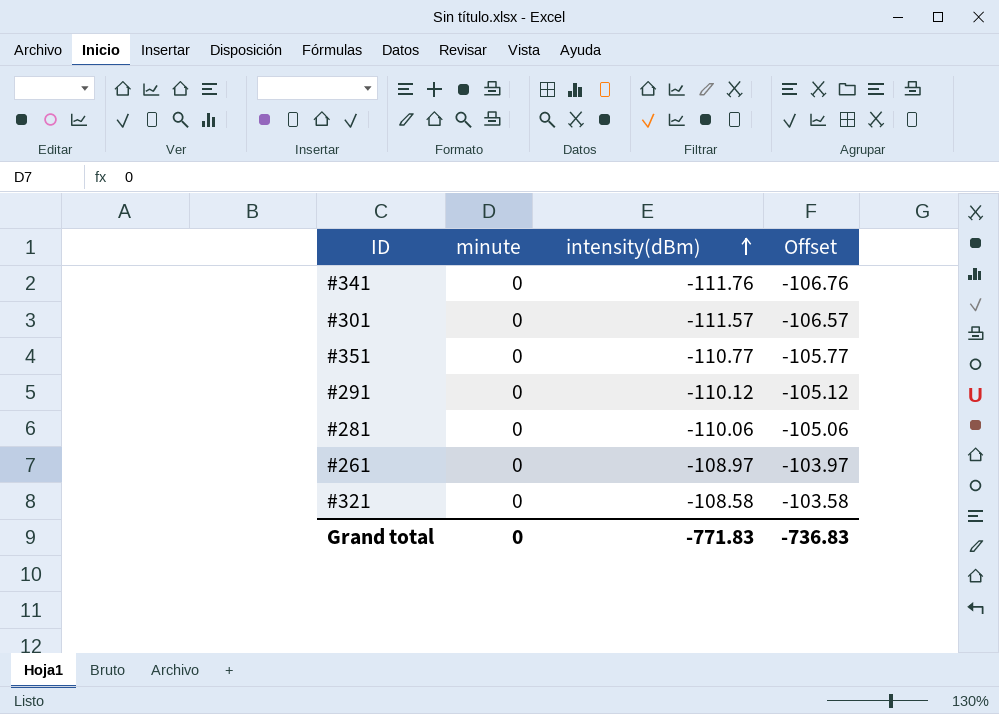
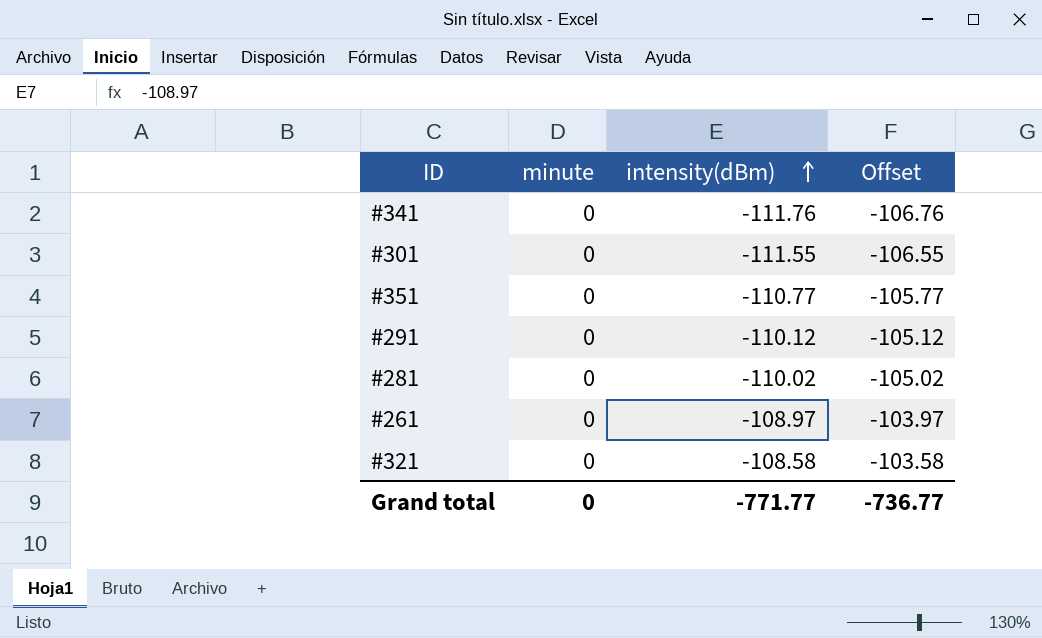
#301 | intensity(dBm): -111.57 -> -111.55
#301 | Offset: -106.57 -> -106.55
#281 | intensity(dBm): -110.06 -> -110.02
#281 | Offset: -105.06 -> -105.02
Grand total | intensity(dBm): -771.83 -> -771.77
Grand total | Offset: -736.83 -> -736.77

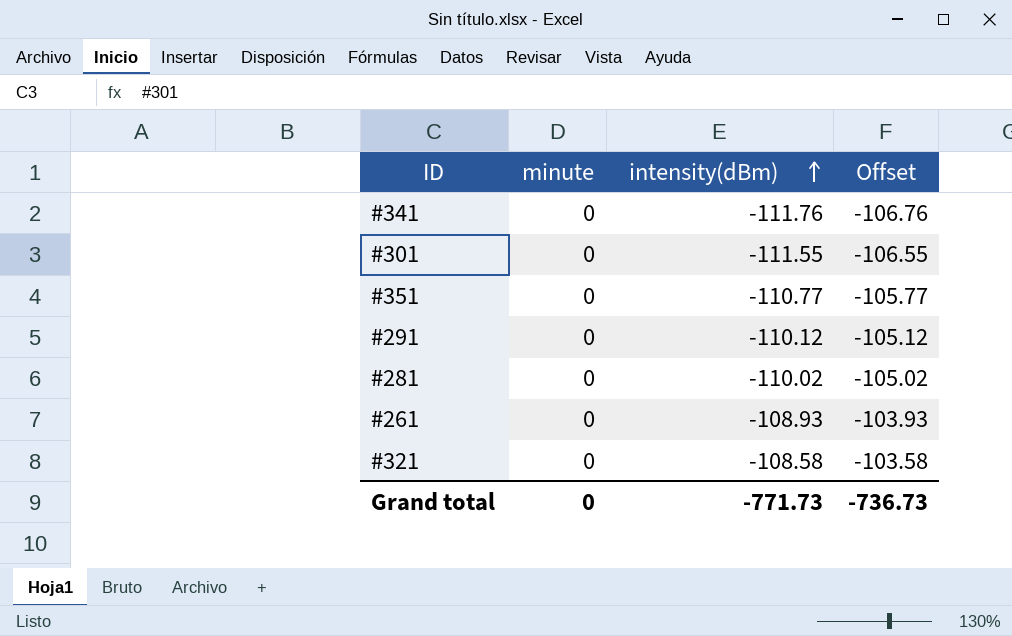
#261 | intensity(dBm): -108.97 -> -108.93
#261 | Offset: -103.97 -> -103.93
Grand total | intensity(dBm): -771.77 -> -771.73
Grand total | Offset: -736.77 -> -736.73

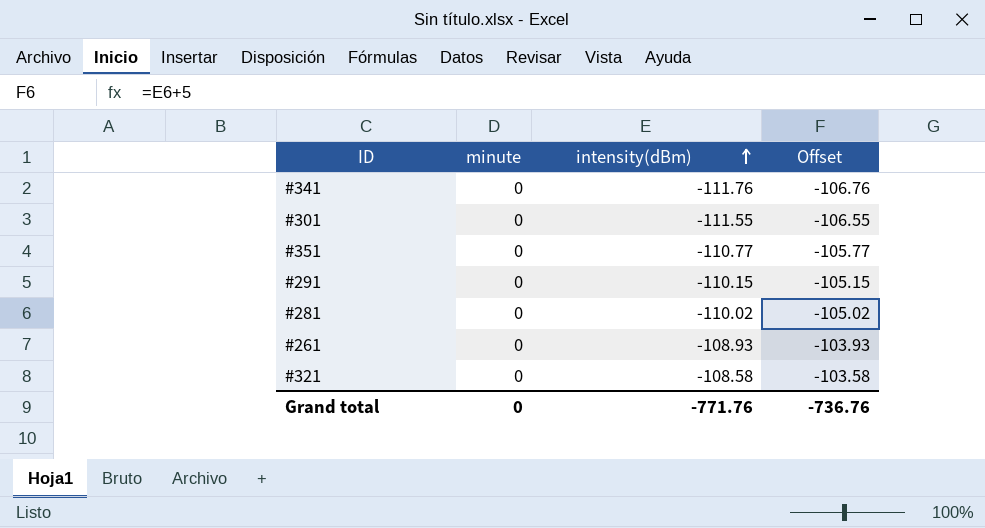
#291 | intensity(dBm): -110.12 -> -110.15
#291 | Offset: -105.12 -> -105.15
Grand total | intensity(dBm): -771.73 -> -771.76
Grand total | Offset: -736.73 -> -736.76

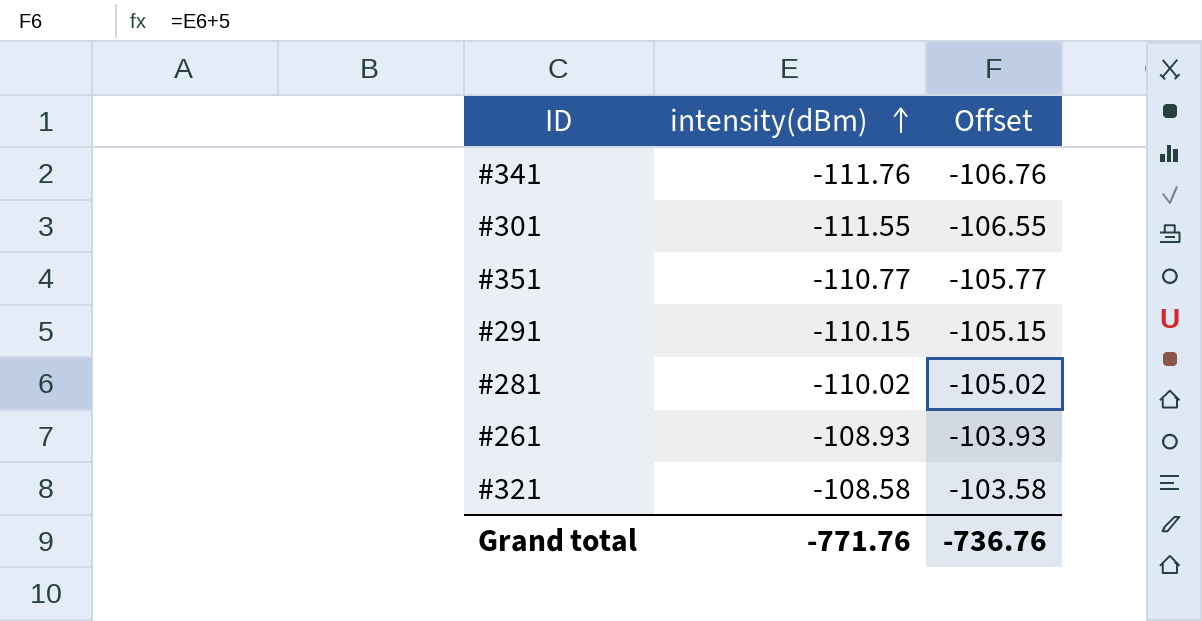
column minute | position: 2 -> none

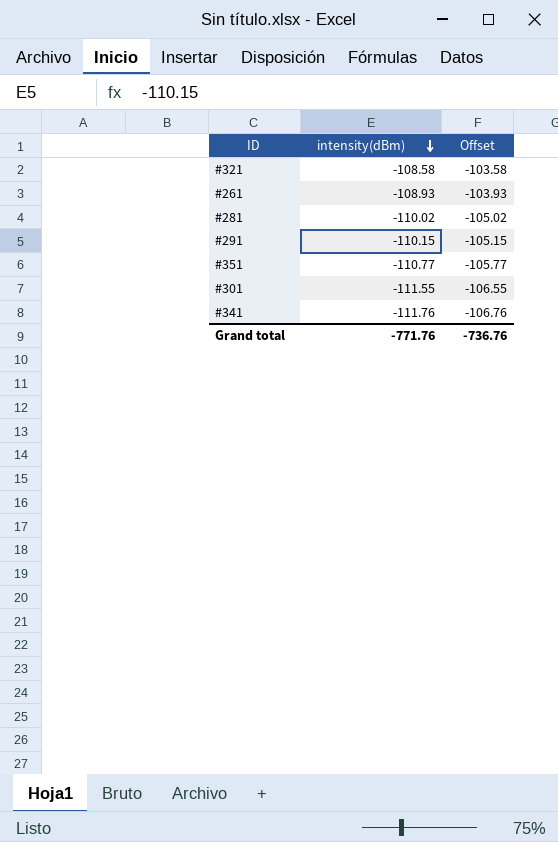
row order: intensity(dBm) ascending -> intensity(dBm) descending

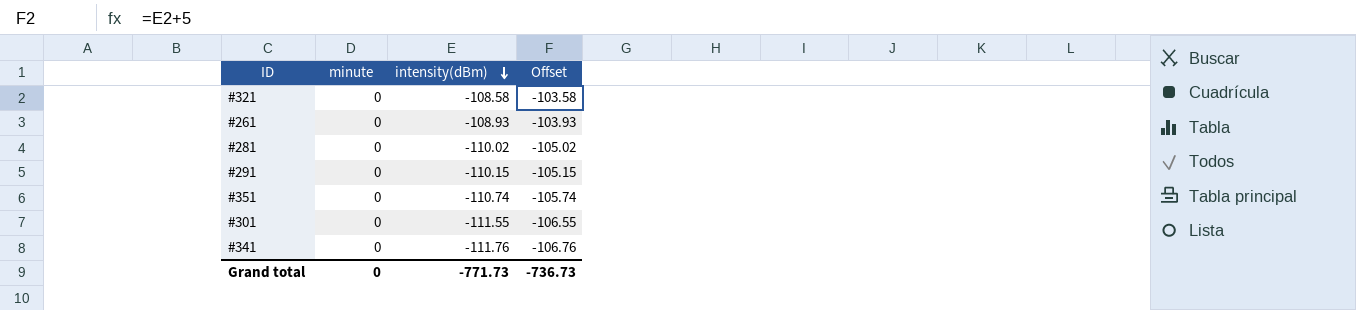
column minute | position: none -> 2
#351 | intensity(dBm): -110.77 -> -110.74
#351 | Offset: -105.77 -> -105.74
Grand total | intensity(dBm): -771.76 -> -771.73
Grand total | Offset: -736.76 -> -736.73

